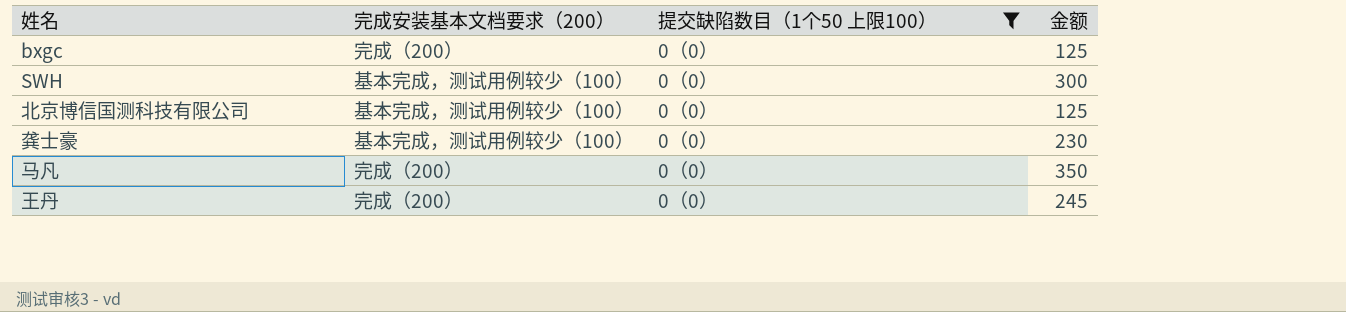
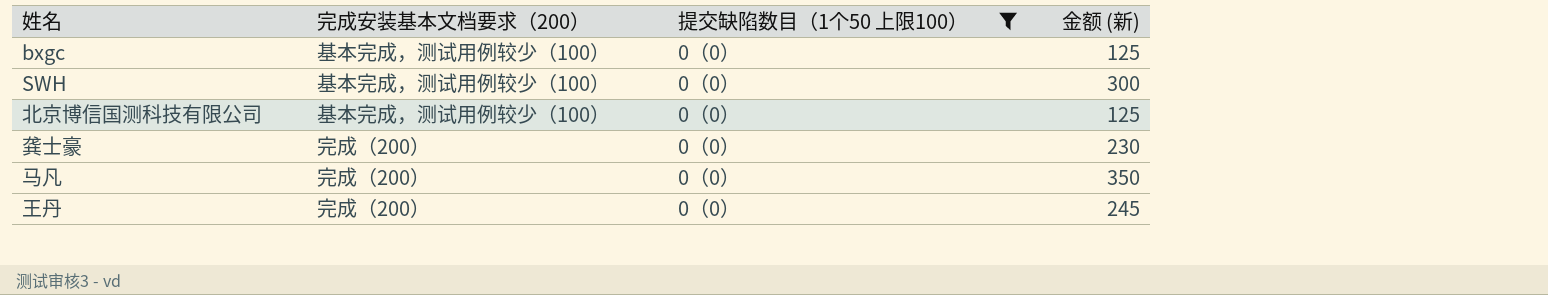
column name: 金额 -> 金额 (新)
bxgc | 完成安装基本文档要求（200）: 完成（200） -> 基本完成，测试用例较少（100）
龚士豪 | 完成安装基本文档要求（200）: 基本完成，测试用例较少（100） -> 完成（200）

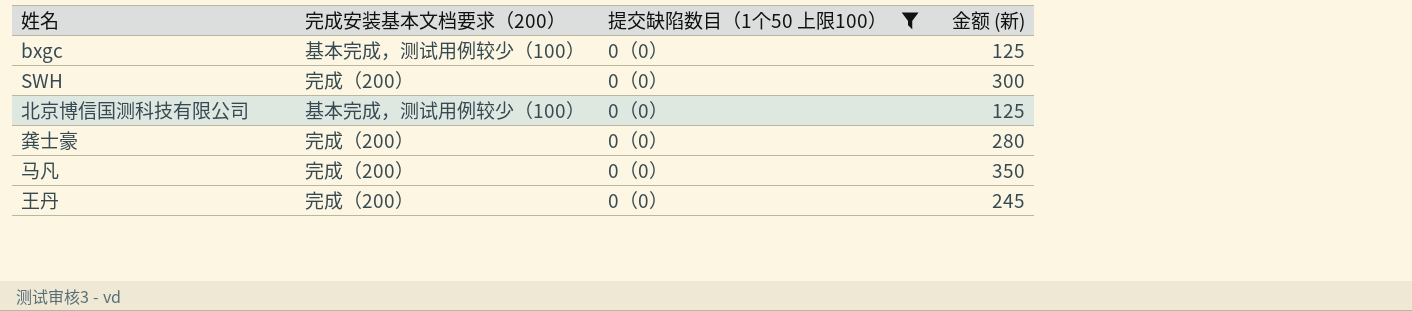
SWH | 完成安装基本文档要求（200）: 基本完成，测试用例较少（100） -> 完成（200）
龚士豪 | 金额 (新): 230 -> 280

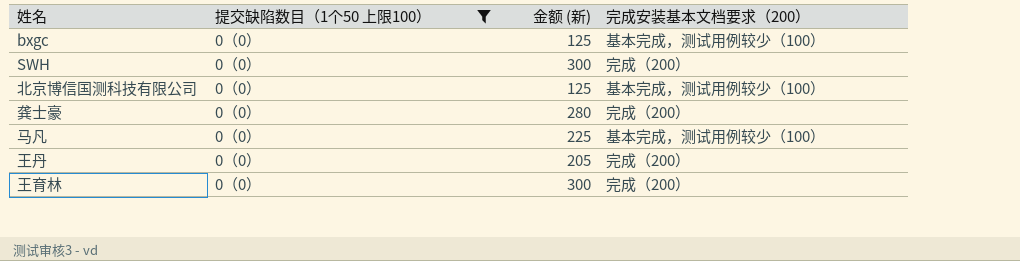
column 完成安装基本文档要求（200） | position: 2 -> 4
马凡 | 金额 (新): 350 -> 225
马凡 | 完成安装基本文档要求（200）: 完成（200） -> 基本完成，测试用例较少（100）
王丹 | 金额 (新): 245 -> 205
row 王育林: none -> 0（0） | 300 | 完成（200）

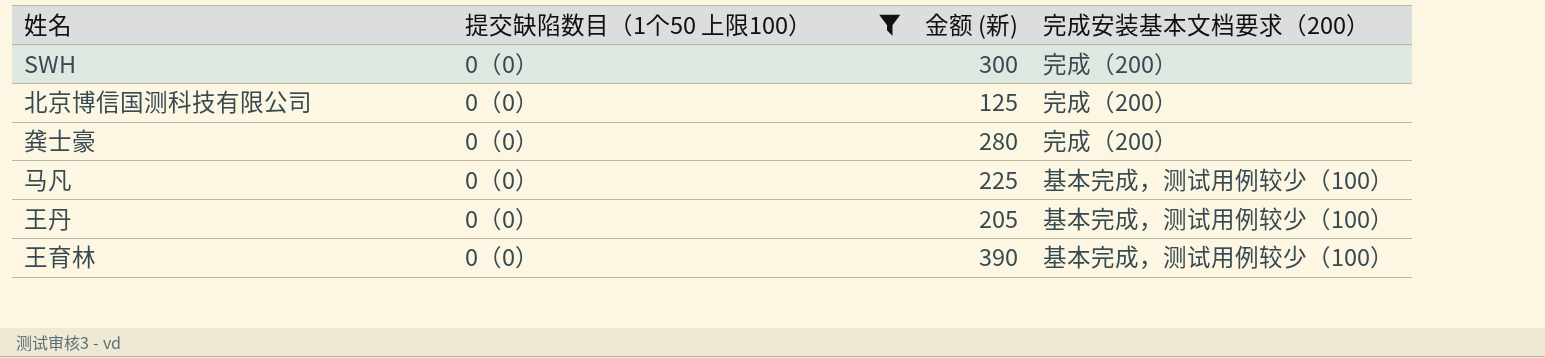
row bxgc: 0（0） | 125 | 基本完成，测试用例较少（100） -> none
北京博信国测科技有限公司 | 完成安装基本文档要求（200）: 基本完成，测试用例较少（100） -> 完成（200）
王丹 | 完成安装基本文档要求（200）: 完成（200） -> 基本完成，测试用例较少（100）
王育林 | 金额 (新): 300 -> 390
王育林 | 完成安装基本文档要求（200）: 完成（200） -> 基本完成，测试用例较少（100）

